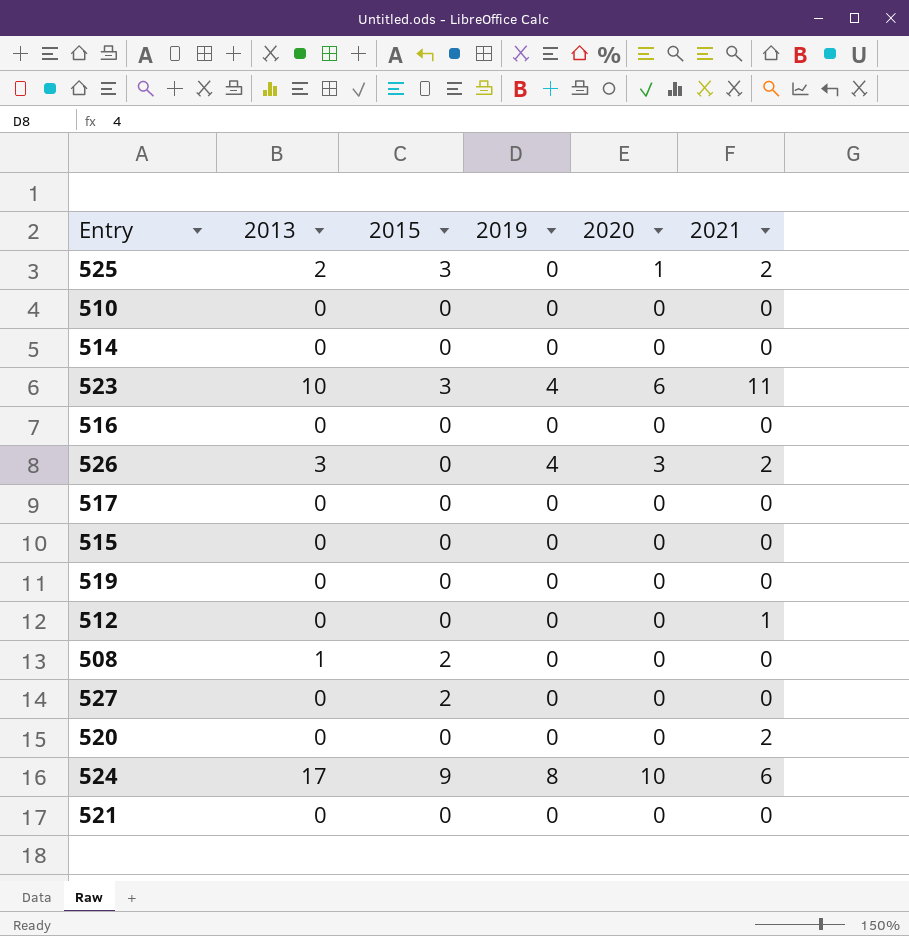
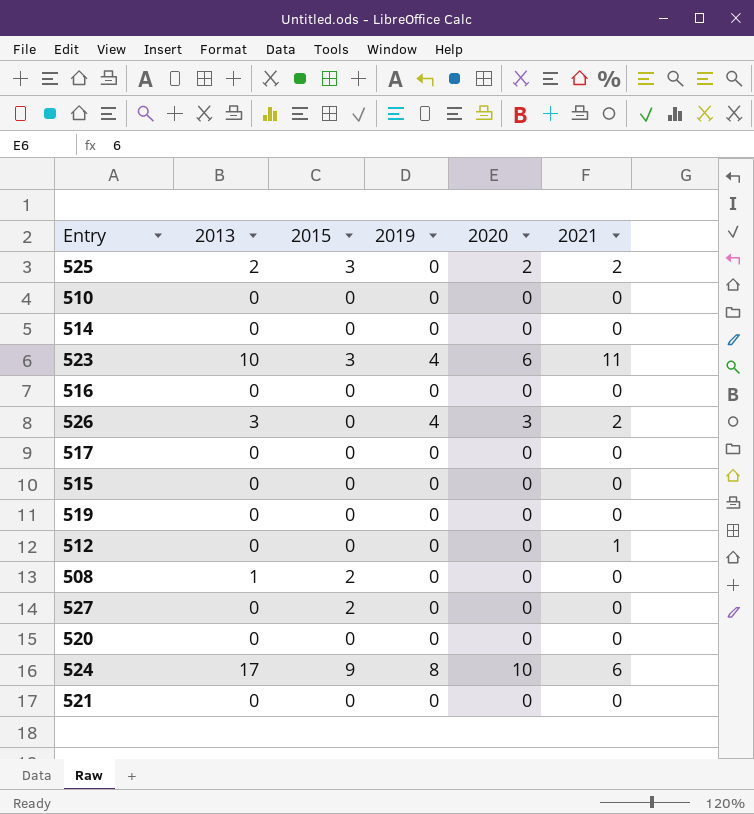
525 | 2020: 1 -> 2
520 | 2021: 2 -> 0

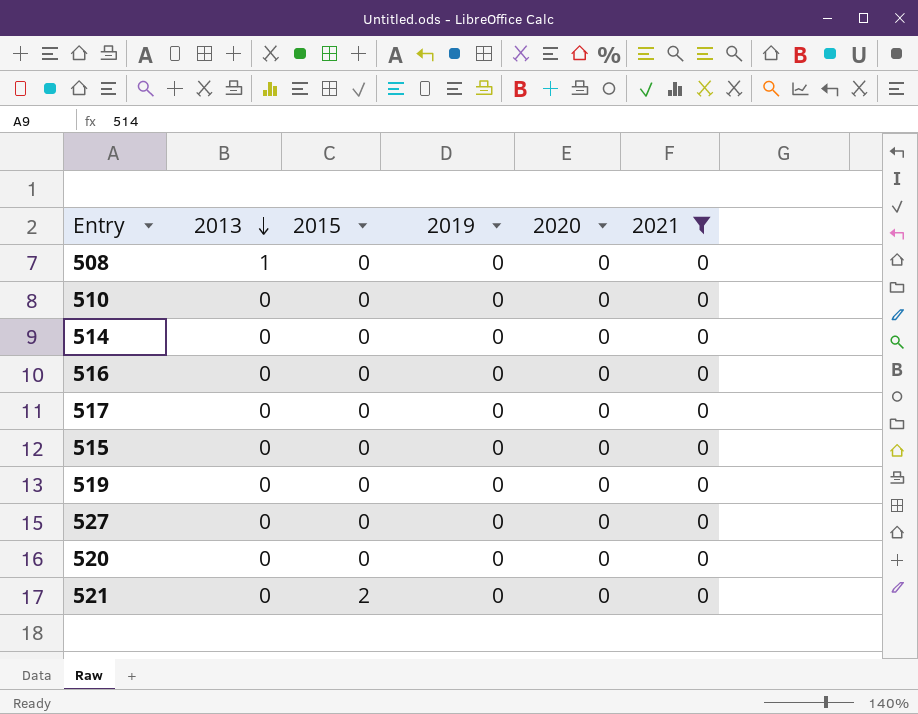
filter: none -> 2021 = 0
row order: none -> 2013 descending
508 | 2015: 2 -> 0
527 | 2015: 2 -> 0
521 | 2015: 0 -> 2

